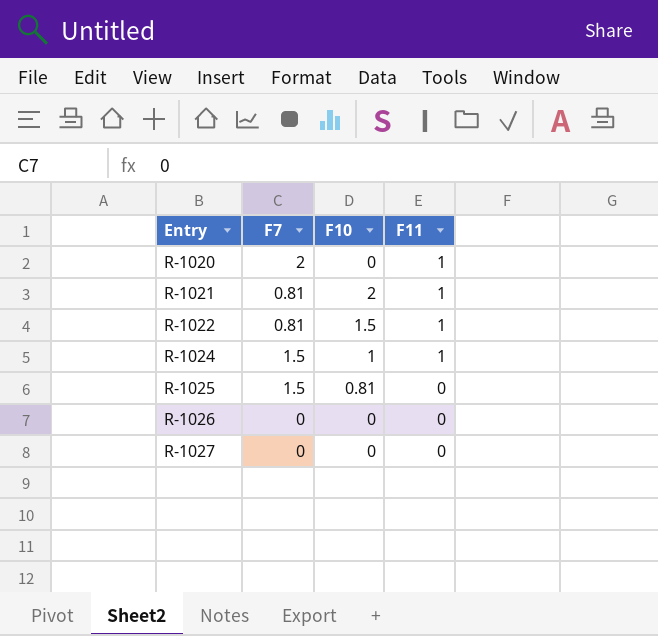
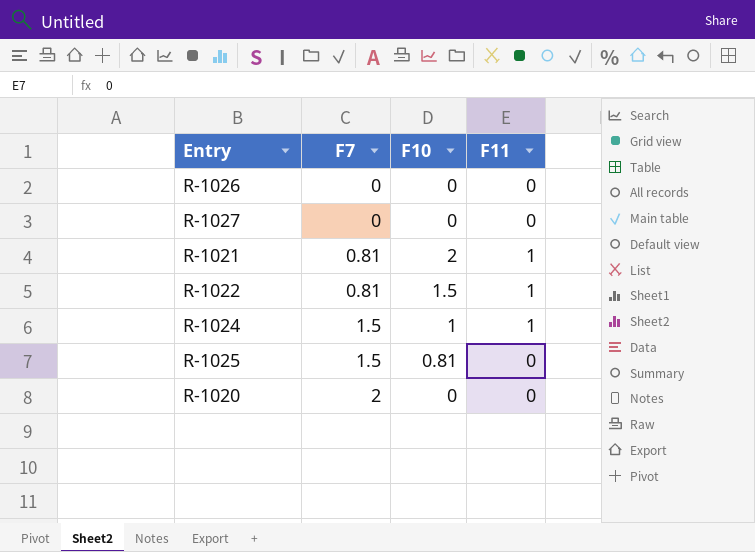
row order: Entry ascending -> F7 ascending
R-1020 | F11: 1 -> 0

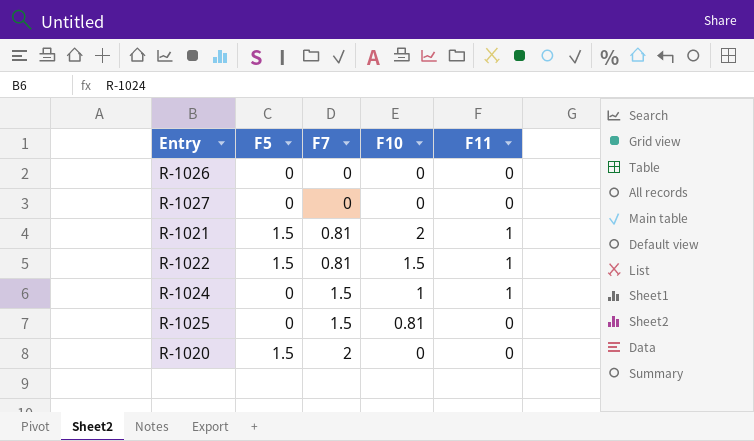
column F5 | position: none -> 2

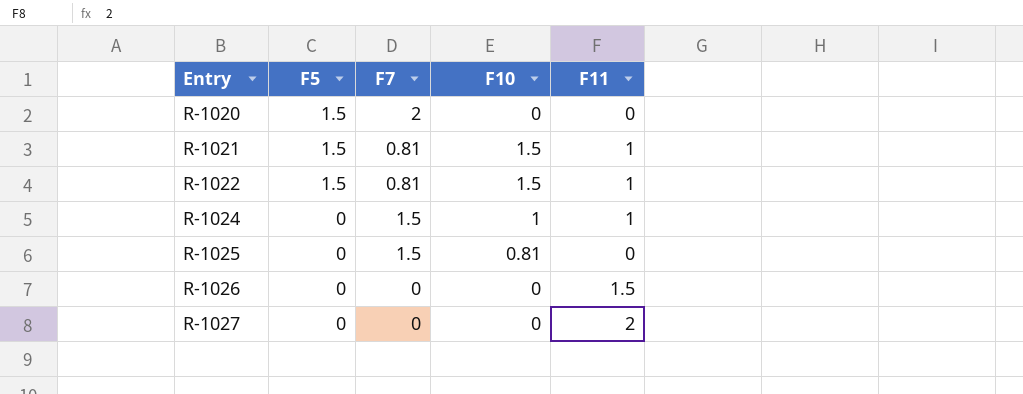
row order: F7 ascending -> Entry ascending
R-1021 | F10: 2 -> 1.5
R-1026 | F11: 0 -> 1.5
R-1027 | F11: 0 -> 2

